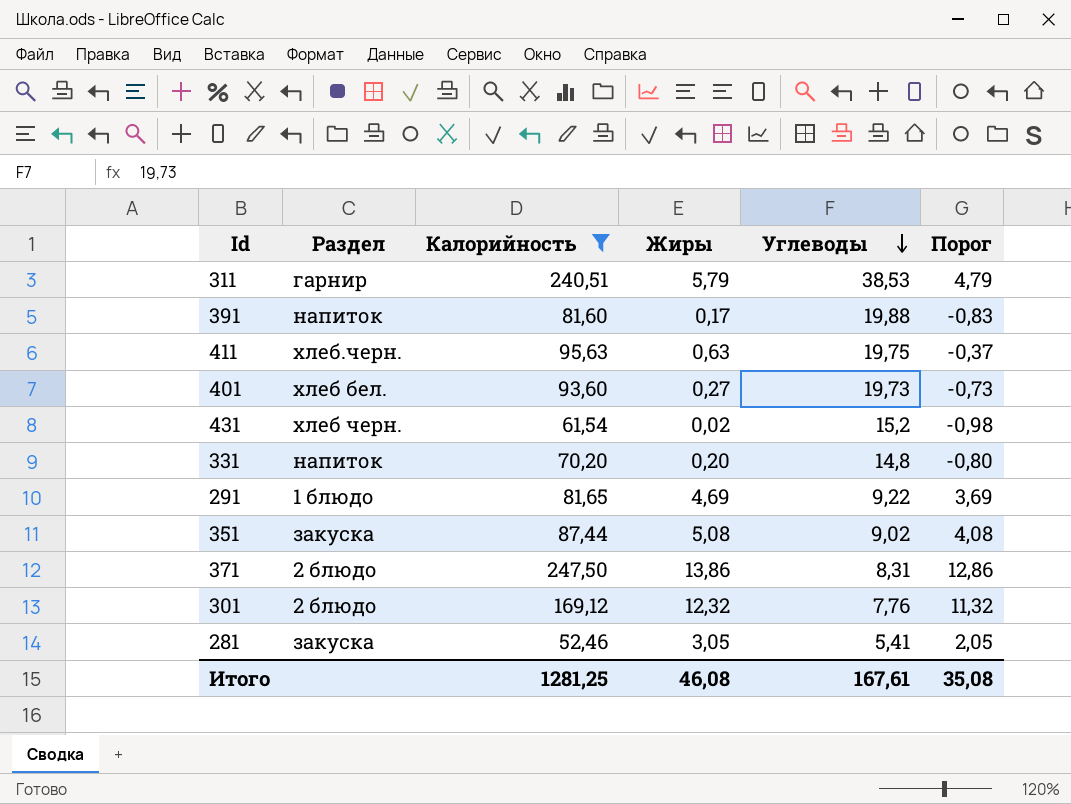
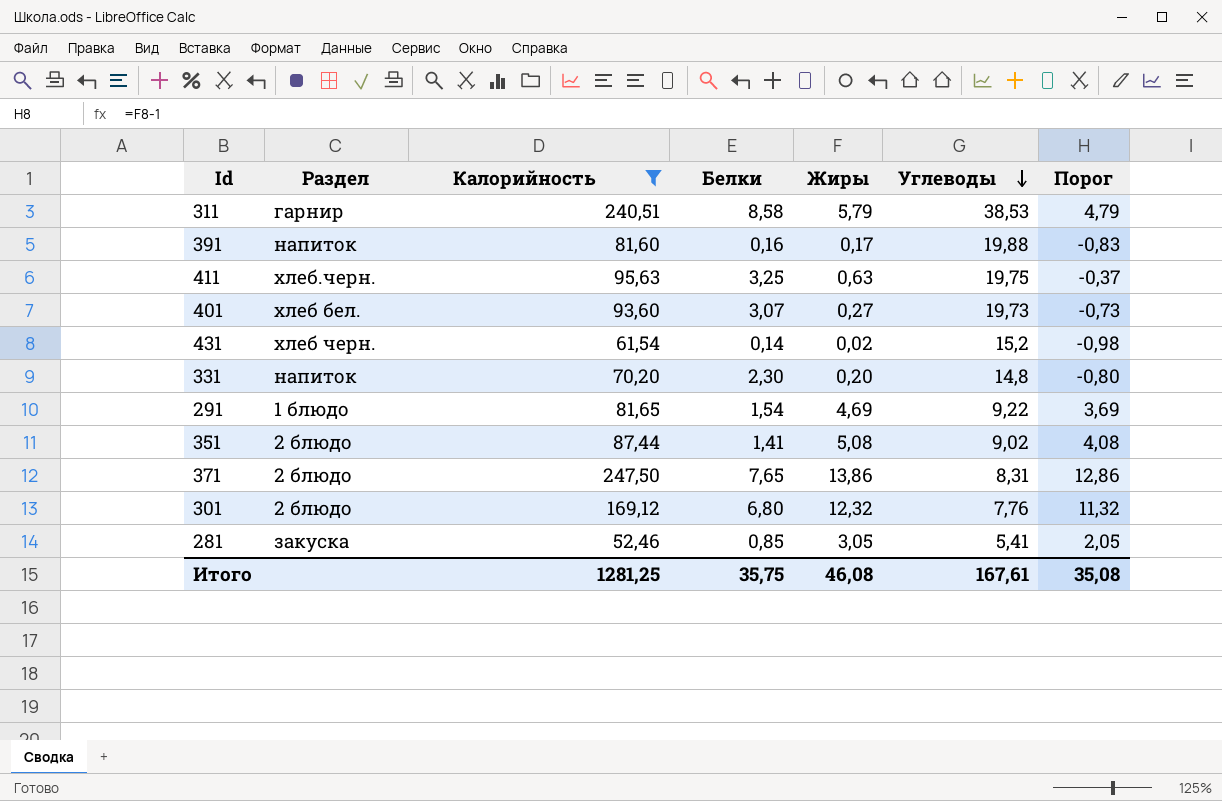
column Белки | position: none -> 4
351 | Раздел: закуска -> 2 блюдо

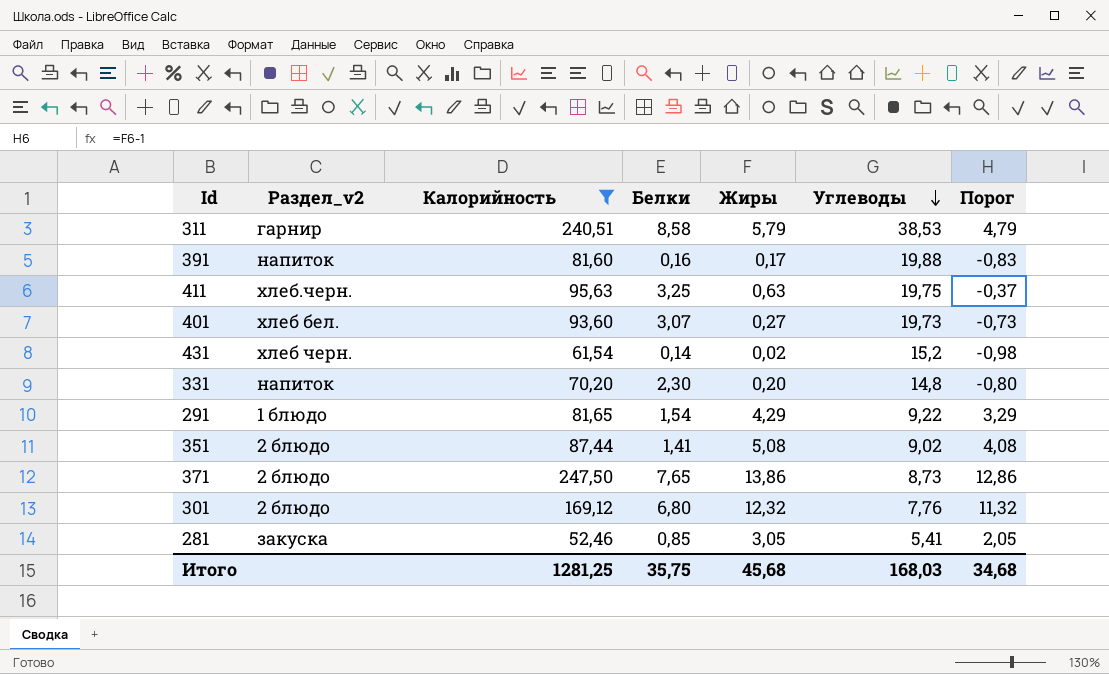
column name: Раздел -> Раздел_v2
291 | Жиры: 4,69 -> 4,29
291 | Порог: 3,69 -> 3,29
371 | Углеводы: 8,31 -> 8,73
Итого | Жиры: 46,08 -> 45,68
Итого | Углеводы: 167,61 -> 168,03
Итого | Порог: 35,08 -> 34,68

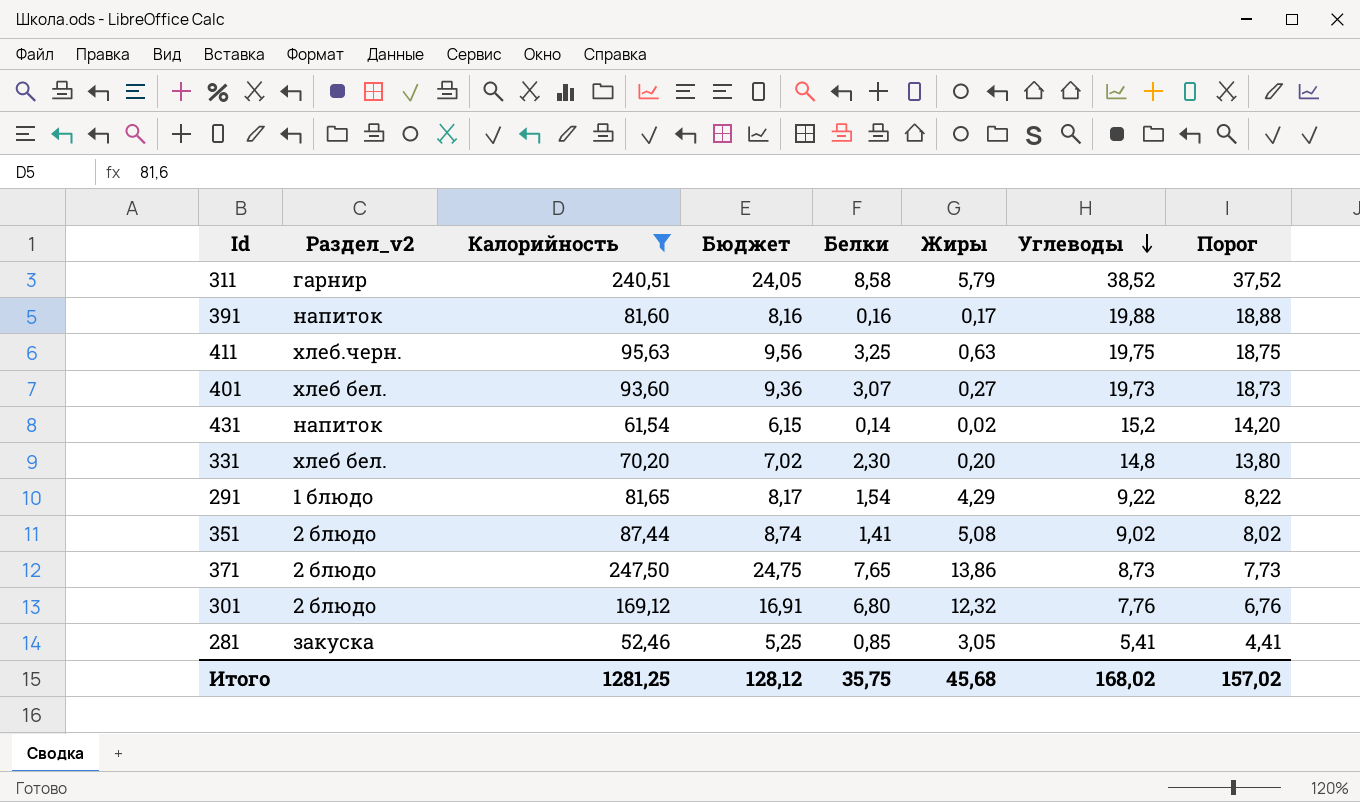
column Бюджет | formula: none -> [Калорийность] * 0,1
column Порог | formula: [Жиры] - 1 -> [Углеводы] - 1
311 | Углеводы: 38,53 -> 38,52
431 | Раздел_v2: хлеб черн. -> напиток
331 | Раздел_v2: напиток -> хлеб бел.
Итого | Углеводы: 168,03 -> 168,02
Итого | Порог: 34,68 -> 157,02

